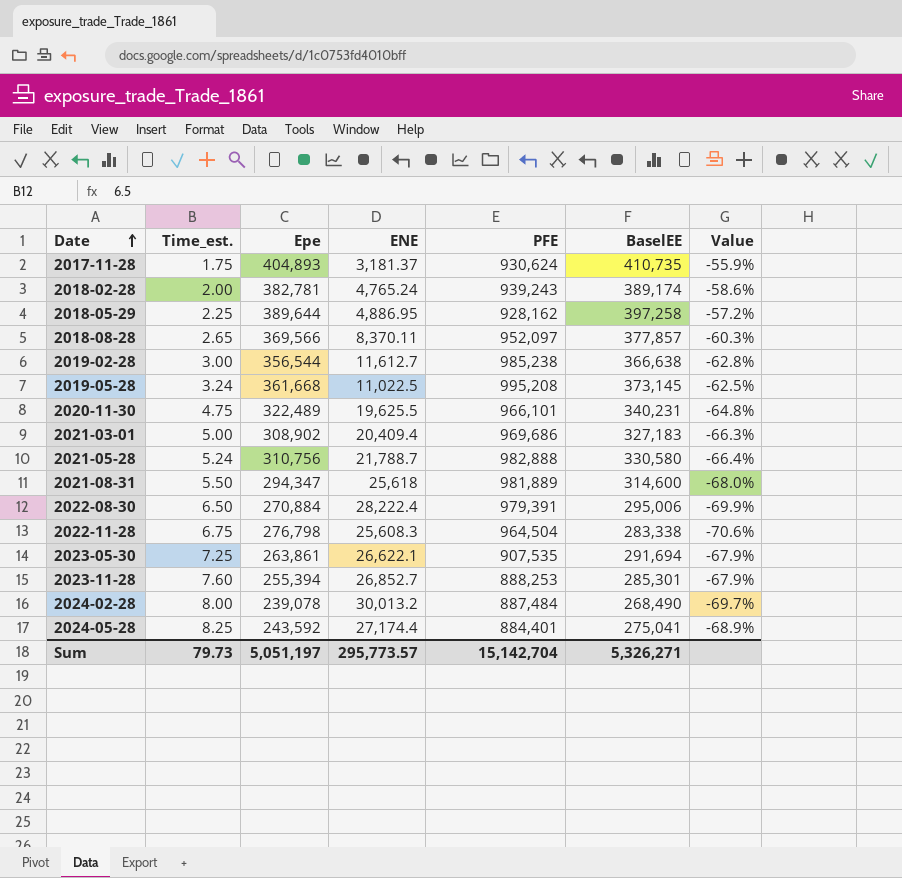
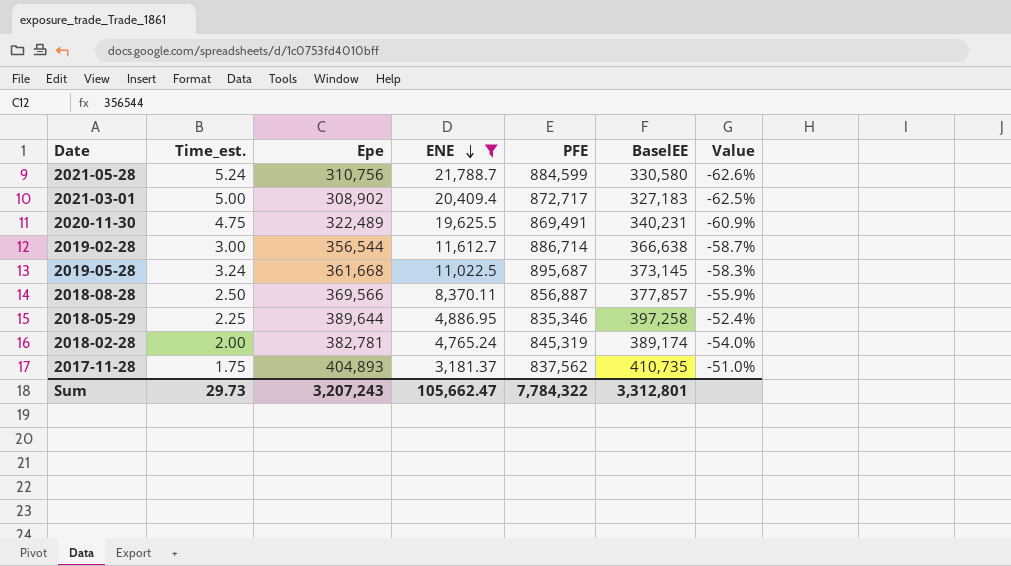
filter: none -> ENE <= 21,788.7
row order: Date ascending -> ENE descending
2021-05-28 | PFE: 982,888 -> 884,599
2021-05-28 | Value: -66.4% -> -62.6%
2021-03-01 | PFE: 969,686 -> 872,717
2021-03-01 | Value: -66.3% -> -62.5%
2020-11-30 | PFE: 966,101 -> 869,491
2020-11-30 | Value: -64.8% -> -60.9%
2019-02-28 | PFE: 985,238 -> 886,714
2019-02-28 | Value: -62.8% -> -58.7%
2019-05-28 | PFE: 995,208 -> 895,687
2019-05-28 | Value: -62.5% -> -58.3%
2018-08-28 | Time_est.: 2.65 -> 2.50
2018-08-28 | PFE: 952,097 -> 856,887
2018-08-28 | Value: -60.3% -> -55.9%
2018-05-29 | PFE: 928,162 -> 835,346
2018-05-29 | Value: -57.2% -> -52.4%
2018-02-28 | PFE: 939,243 -> 845,319
2018-02-28 | Value: -58.6% -> -54.0%
2017-11-28 | PFE: 930,624 -> 837,562
2017-11-28 | Value: -55.9% -> -51.0%
Sum | Time_est.: 79.73 -> 29.73
Sum | Epe: 5,051,197 -> 3,207,243
Sum | ENE: 295,773.57 -> 105,662.47
Sum | PFE: 15,142,704 -> 7,784,322
Sum | BaselEE: 5,326,271 -> 3,312,801

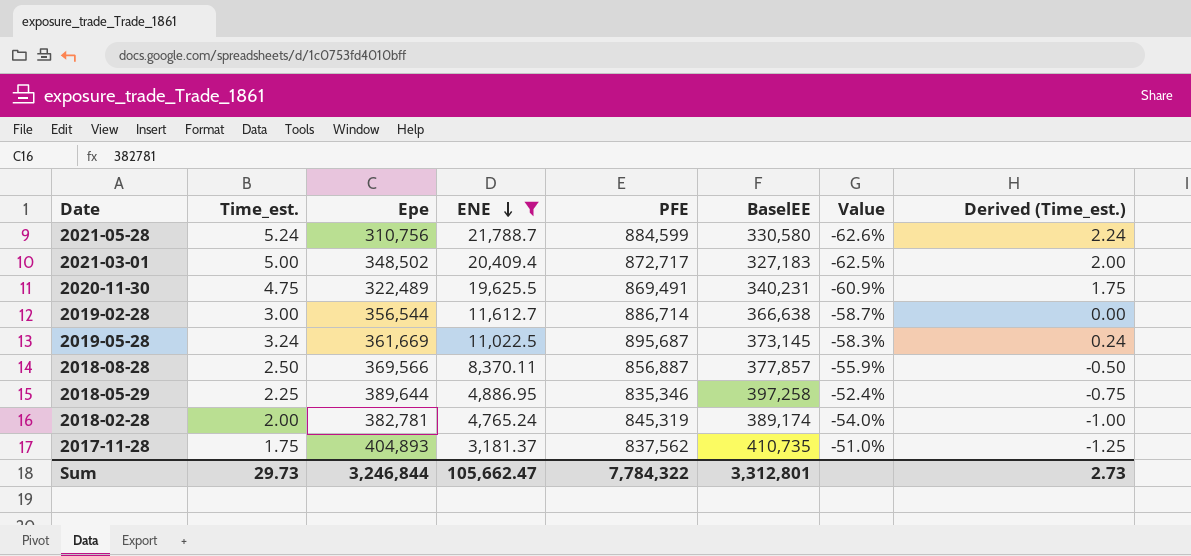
column Derived (Time_est.) | formula: none -> [Time_est.] - 3
2021-03-01 | Epe: 308,902 -> 348,502
2019-05-28 | Epe: 361,668 -> 361,669
Sum | Epe: 3,207,243 -> 3,246,844

